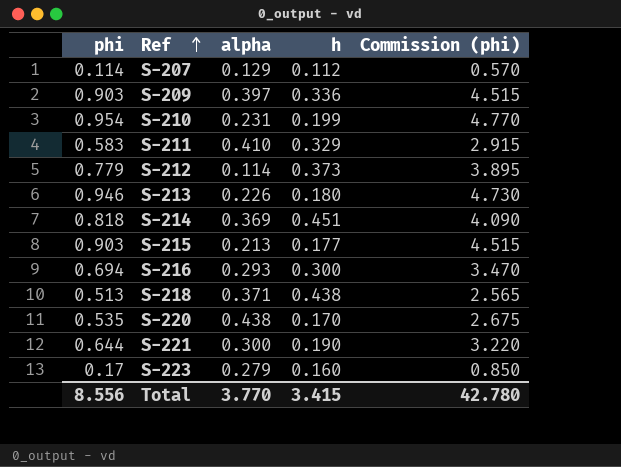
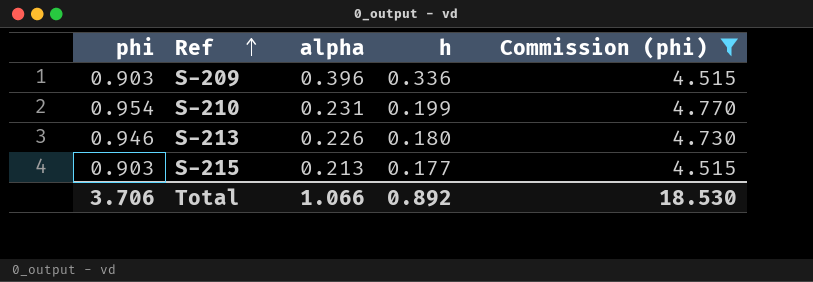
filter: none -> Commission (phi) >= 4.515
S-209 | alpha: 0.397 -> 0.396
Total | phi: 8.556 -> 3.706
Total | alpha: 3.770 -> 1.066
Total | h: 3.415 -> 0.892
Total | Commission (phi): 42.780 -> 18.530

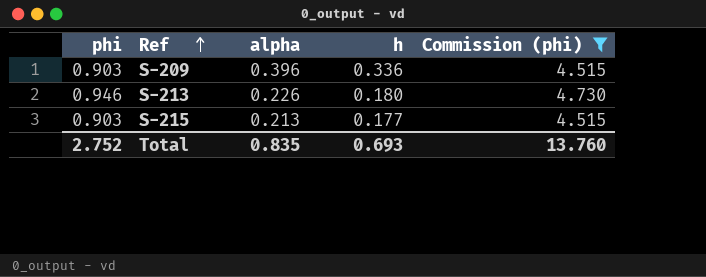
row S-210: 0.954 | 0.231 | 0.199 | 4.770 -> none
Total | phi: 3.706 -> 2.752
Total | alpha: 1.066 -> 0.835
Total | h: 0.892 -> 0.693
Total | Commission (phi): 18.530 -> 13.760

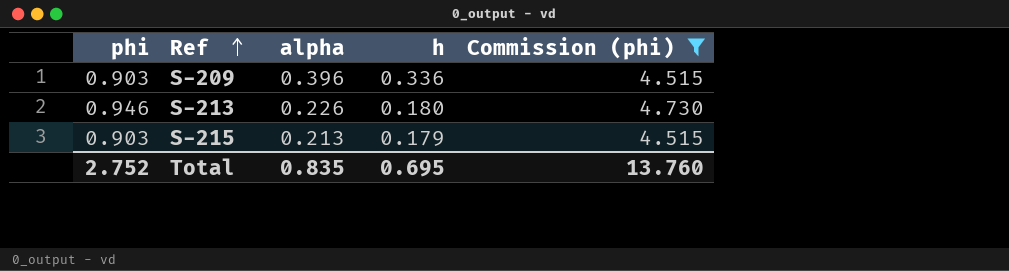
S-215 | h: 0.177 -> 0.179
Total | h: 0.693 -> 0.695

